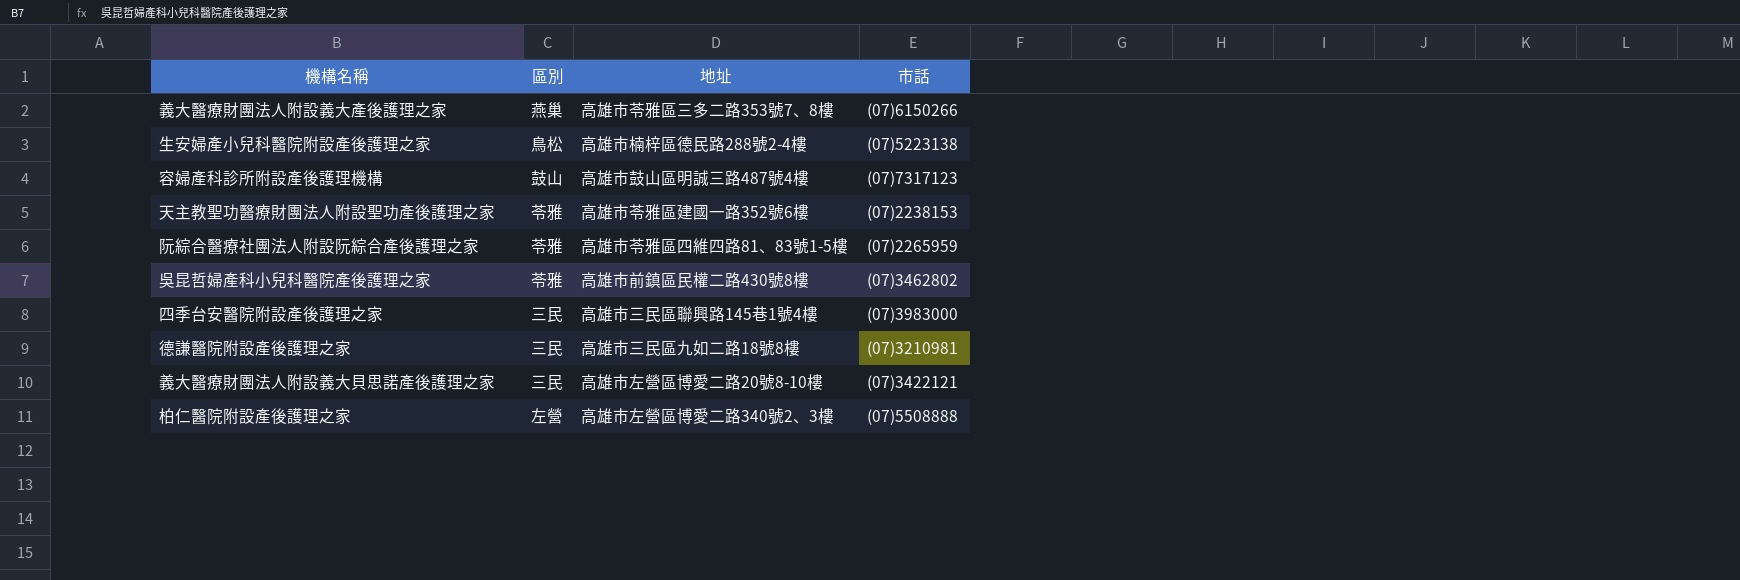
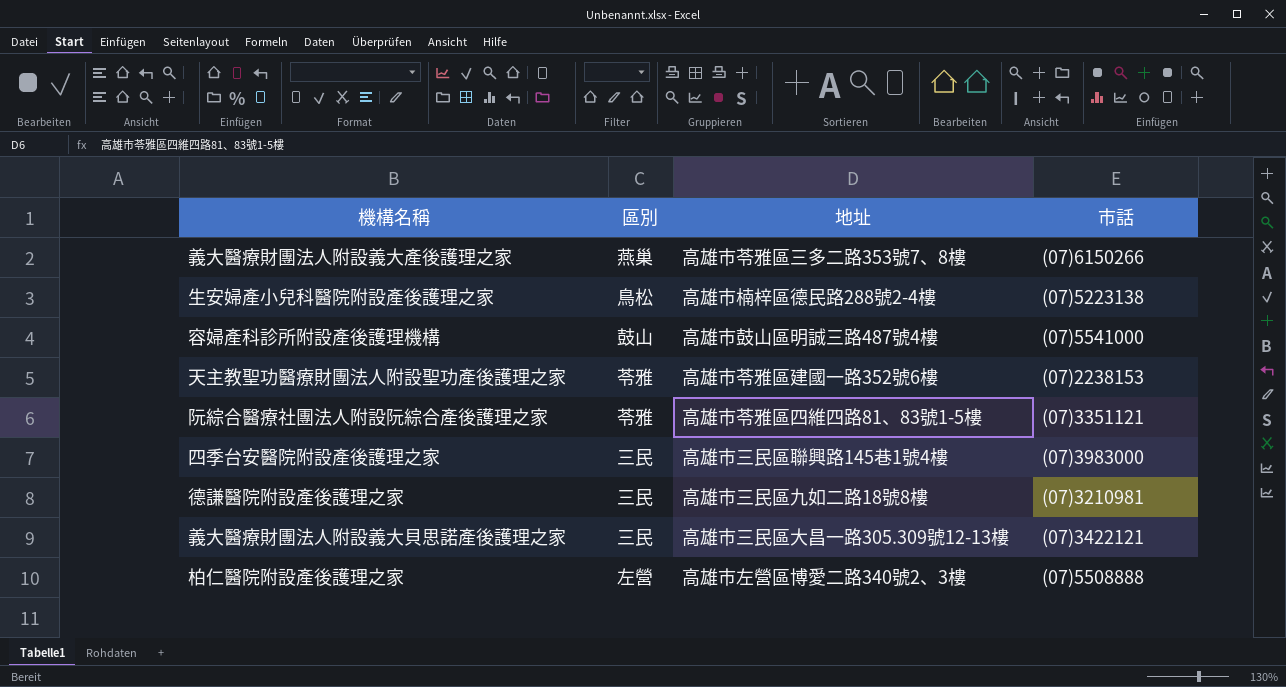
row 吳昆哲婦產科小兒科醫院產後護理之家: 苓雅 | 高雄市前鎮區民權二路430號8樓 | (07)3462802 -> none
容婦產科診所附設產後護理機構 | 市話: (07)7317123 -> (07)5541000
阮綜合醫療社團法人附設阮綜合產後護理之家 | 市話: (07)2265959 -> (07)3351121
義大醫療財團法人附設義大貝思諾產後護理之家 | 地址: 高雄市左營區博愛二路20號8-10樓 -> 高雄市三民區大昌一路305.309號12-13樓

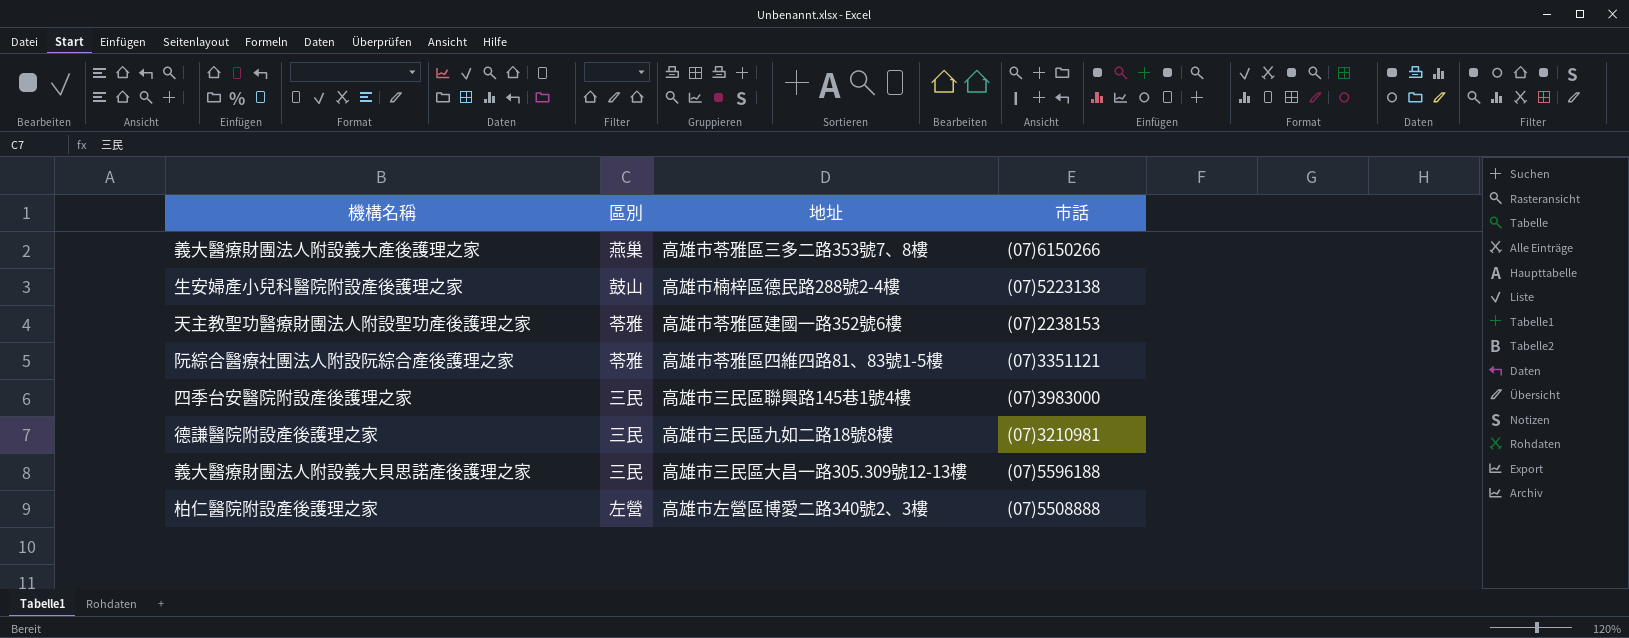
row 容婦產科診所附設產後護理機構: 鼓山 | 高雄市鼓山區明誠三路487號4樓 | (07)5541000 -> none
生安婦產小兒科醫院附設產後護理之家 | 區別: 鳥松 -> 鼓山
義大醫療財團法人附設義大貝思諾產後護理之家 | 市話: (07)3422121 -> (07)5596188

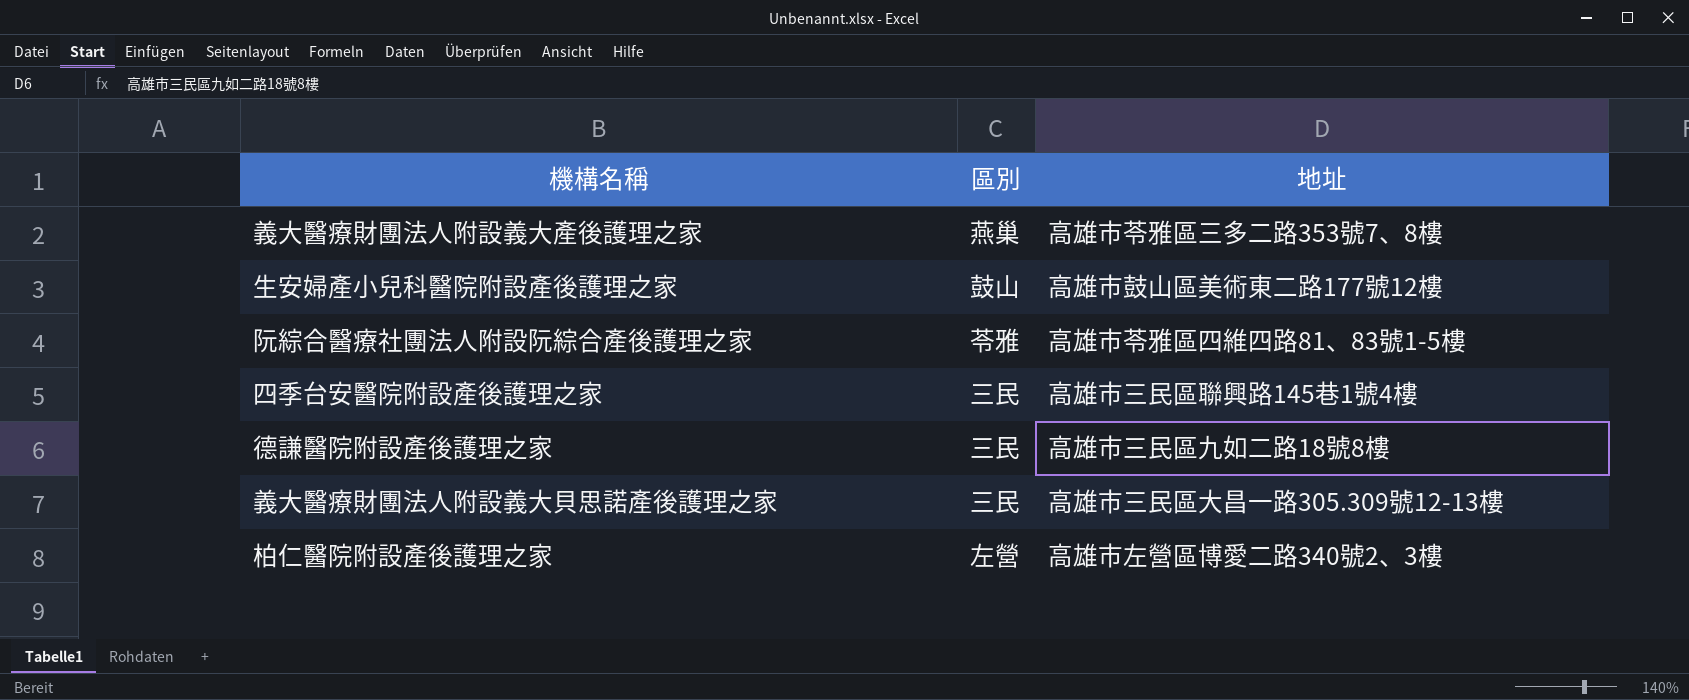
column 市話 | position: 4 -> none
row 天主教聖功醫療財團法人附設聖功產後護理之家: 苓雅 | 高雄市苓雅區建國一路352號6樓 | (07)2238153 -> none
生安婦產小兒科醫院附設產後護理之家 | 地址: 高雄市楠梓區德民路288號2-4樓 -> 高雄市鼓山區美術東二路177號12樓

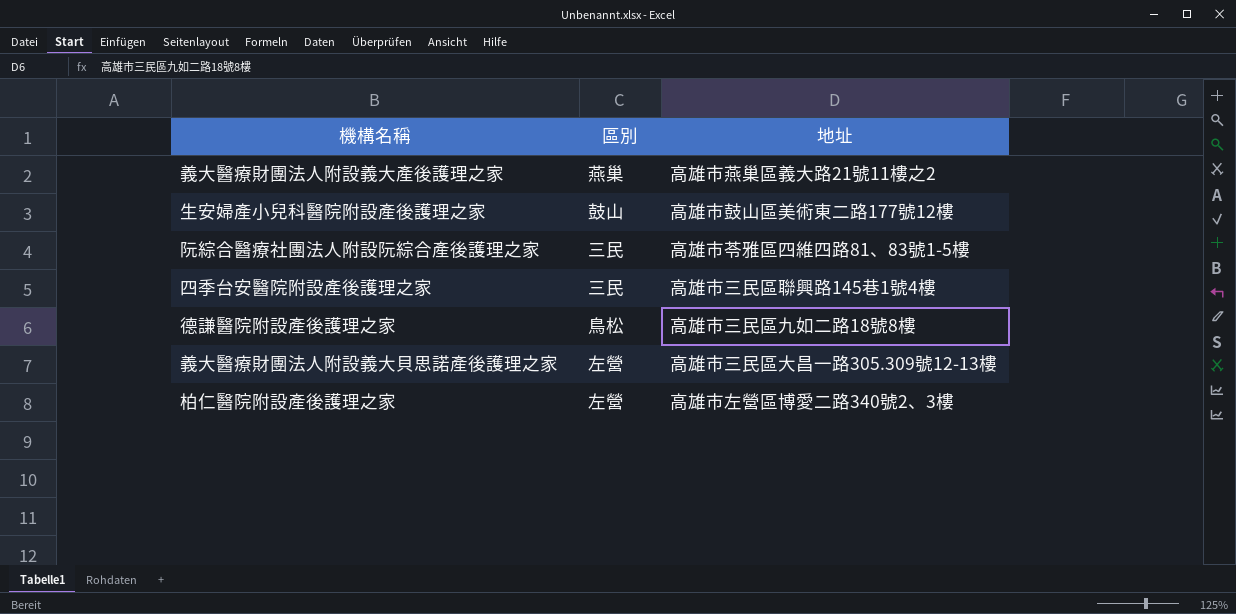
義大醫療財團法人附設義大產後護理之家 | 地址: 高雄市苓雅區三多二路353號7、8樓 -> 高雄市燕巢區義大路21號11樓之2
阮綜合醫療社團法人附設阮綜合產後護理之家 | 區別: 苓雅 -> 三民
德謙醫院附設產後護理之家 | 區別: 三民 -> 鳥松
義大醫療財團法人附設義大貝思諾產後護理之家 | 區別: 三民 -> 左營

